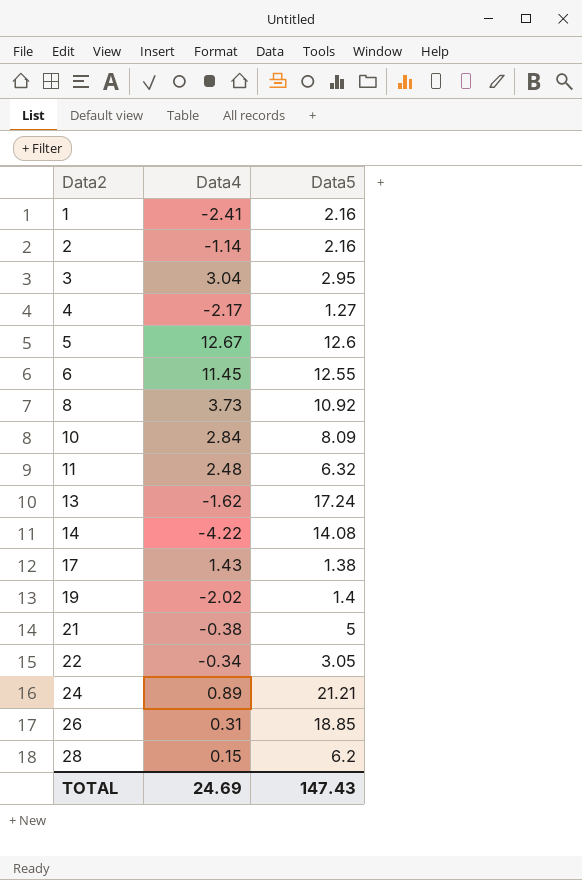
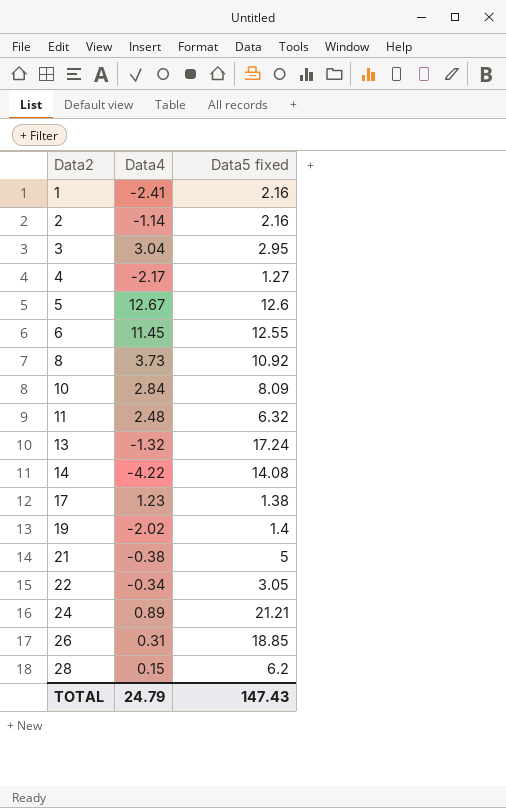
column name: Data5 -> Data5 fixed
13 | Data4: -1.62 -> -1.32
17 | Data4: 1.43 -> 1.23
TOTAL | Data4: 24.69 -> 24.79

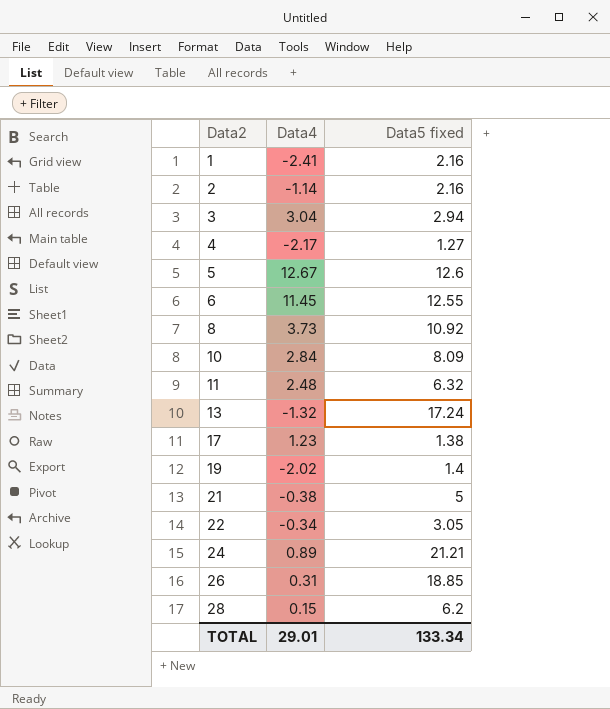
row 14: -4.22 | 14.08 -> none
3 | Data5 fixed: 2.95 -> 2.94
TOTAL | Data4: 24.79 -> 29.01
TOTAL | Data5 fixed: 147.43 -> 133.34

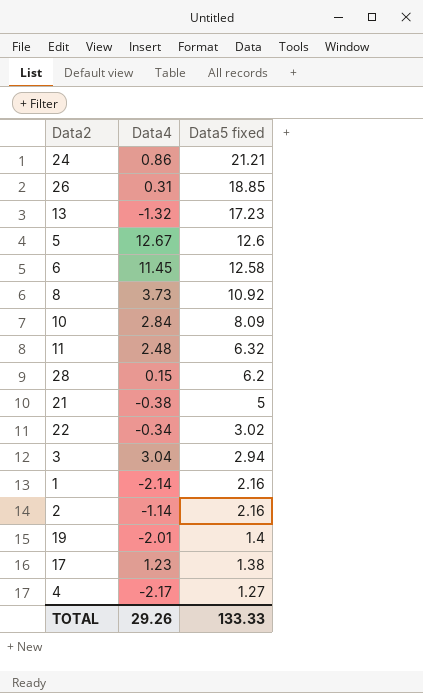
row order: Data2 ascending -> Data5 fixed descending
24 | Data4: 0.89 -> 0.86
13 | Data5 fixed: 17.24 -> 17.23
6 | Data5 fixed: 12.55 -> 12.58
22 | Data5 fixed: 3.05 -> 3.02
1 | Data4: -2.41 -> -2.14
19 | Data4: -2.02 -> -2.01
TOTAL | Data4: 29.01 -> 29.26
TOTAL | Data5 fixed: 133.34 -> 133.33

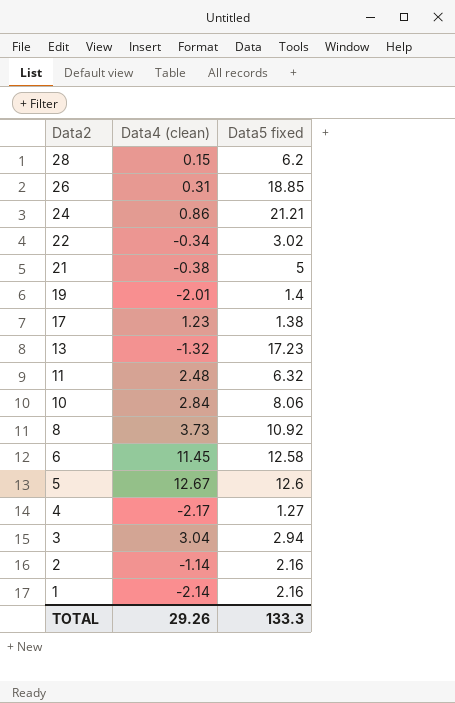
row order: Data5 fixed descending -> Data2 descending
column name: Data4 -> Data4 (clean)
10 | Data5 fixed: 8.09 -> 8.06
TOTAL | Data5 fixed: 133.33 -> 133.3

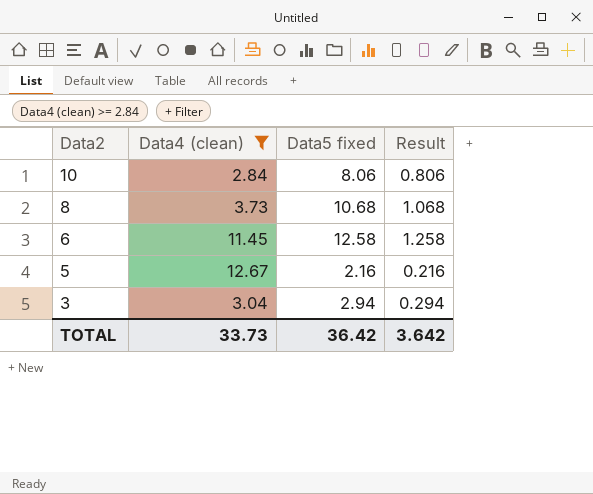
filter: none -> Data4 (clean) >= 2.84
column Result | formula: none -> [Data5 fixed] * 0.1
8 | Data5 fixed: 10.92 -> 10.68
5 | Data5 fixed: 12.6 -> 2.16
TOTAL | Data4 (clean): 29.26 -> 33.73
TOTAL | Data5 fixed: 133.3 -> 36.42

